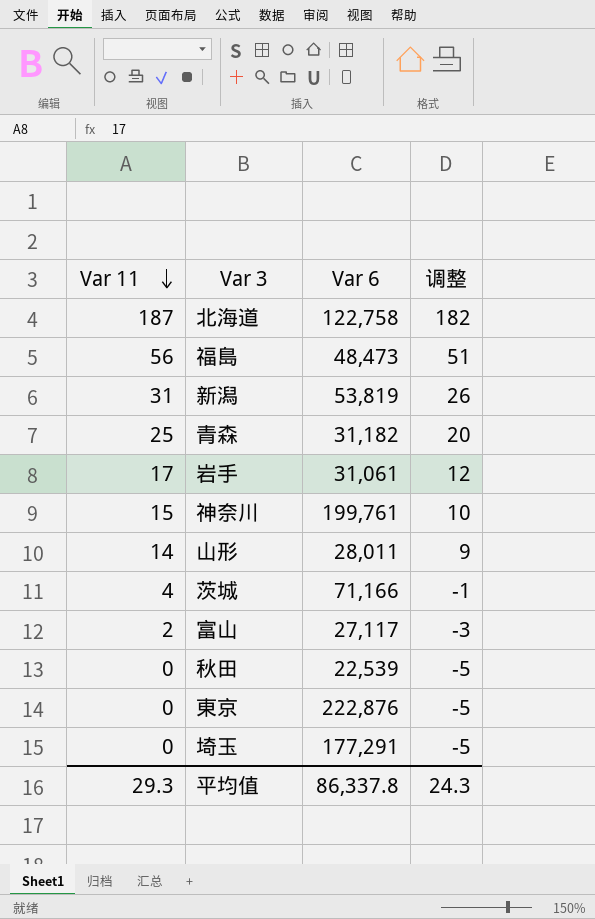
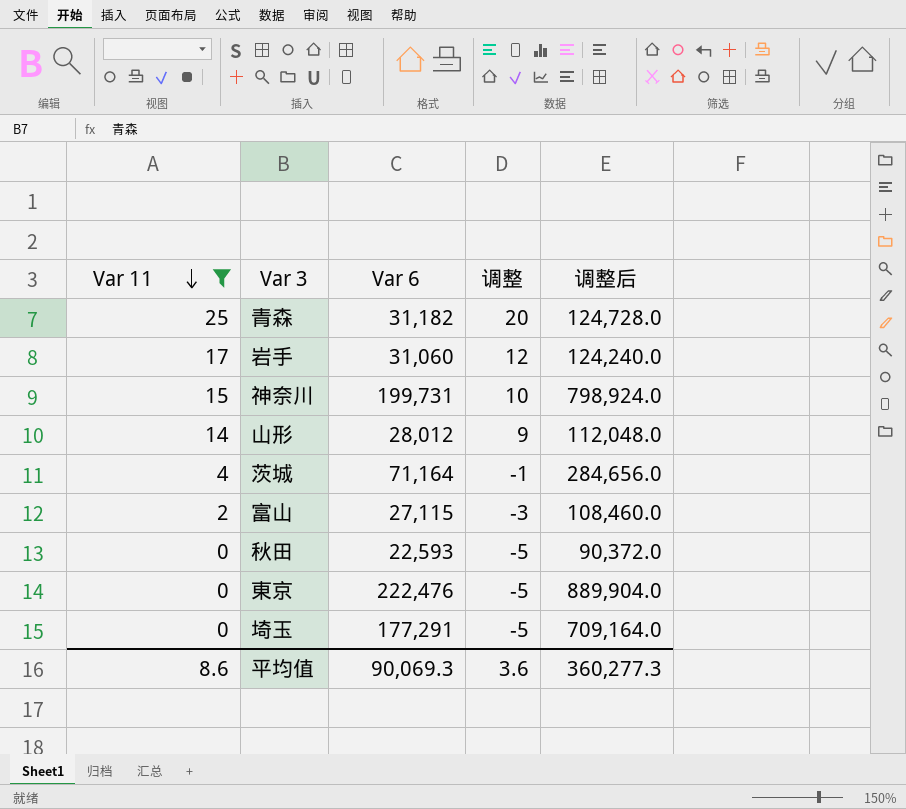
filter: none -> Var 11 <= 25
column 调整后 | formula: none -> [Var 6] * 4
岩手 | Var 6: 31,061 -> 31,060
神奈川 | Var 6: 199,761 -> 199,731
山形 | Var 6: 28,011 -> 28,012
茨城 | Var 6: 71,166 -> 71,164
富山 | Var 6: 27,117 -> 27,115
秋田 | Var 6: 22,539 -> 22,593
東京 | Var 6: 222,876 -> 222,476
平均值 | Var 11: 29.3 -> 8.6
平均值 | Var 6: 86,337.8 -> 90,069.3
平均值 | 调整: 24.3 -> 3.6

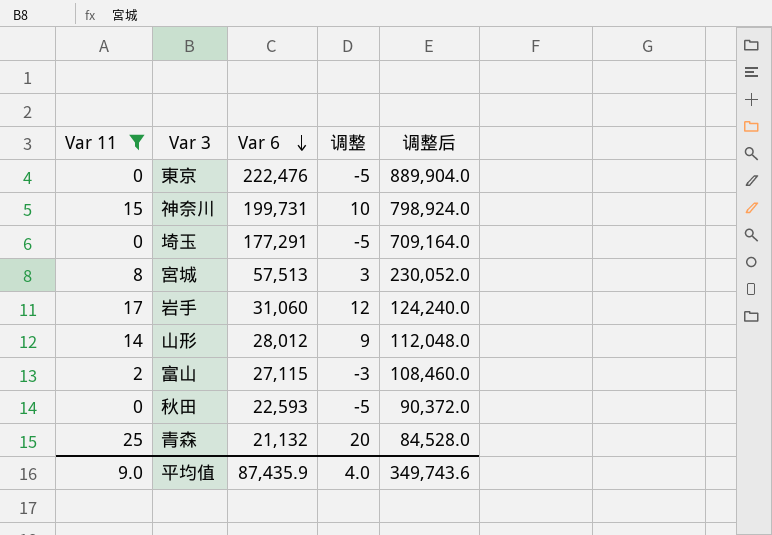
row order: Var 11 descending -> Var 6 descending
row 茨城: 4 | 71,164 | -1 | 284,656.0 -> none
row 宮城: none -> 8 | 57,513 | 3 | 230,052.0
青森 | Var 6: 31,182 -> 21,132
青森 | 调整后: 124,728.0 -> 84,528.0
平均值 | Var 11: 8.6 -> 9.0
平均值 | Var 6: 90,069.3 -> 87,435.9
平均值 | 调整: 3.6 -> 4.0
平均值 | 调整后: 360,277.3 -> 349,743.6

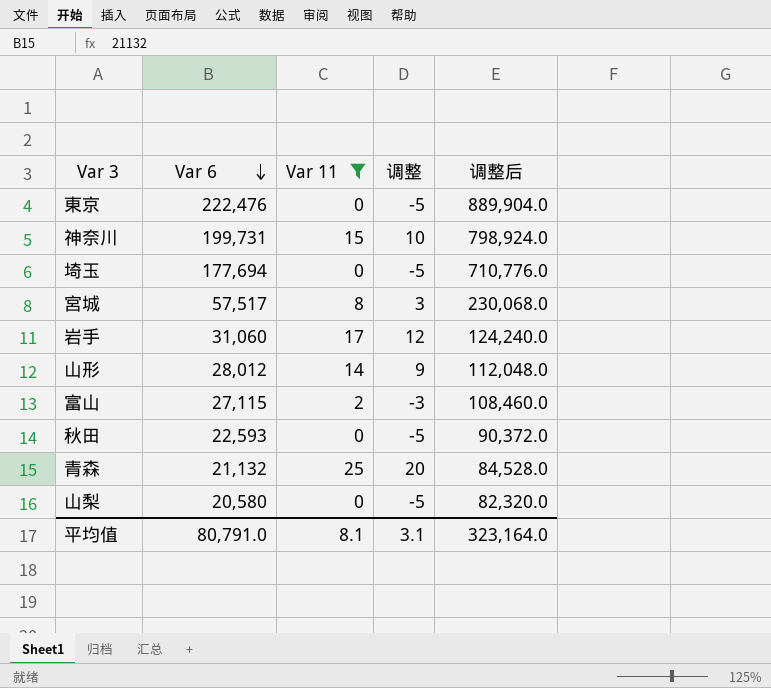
column Var 11 | position: 1 -> 3
埼玉 | Var 6: 177,291 -> 177,694
埼玉 | 调整后: 709,164.0 -> 710,776.0
宮城 | Var 6: 57,513 -> 57,517
宮城 | 调整后: 230,052.0 -> 230,068.0
row 山梨: none -> 20,580 | 0 | -5 | 82,320.0
平均值 | Var 6: 87,435.9 -> 80,791.0
平均值 | Var 11: 9.0 -> 8.1
平均值 | 调整: 4.0 -> 3.1
平均值 | 调整后: 349,743.6 -> 323,164.0

